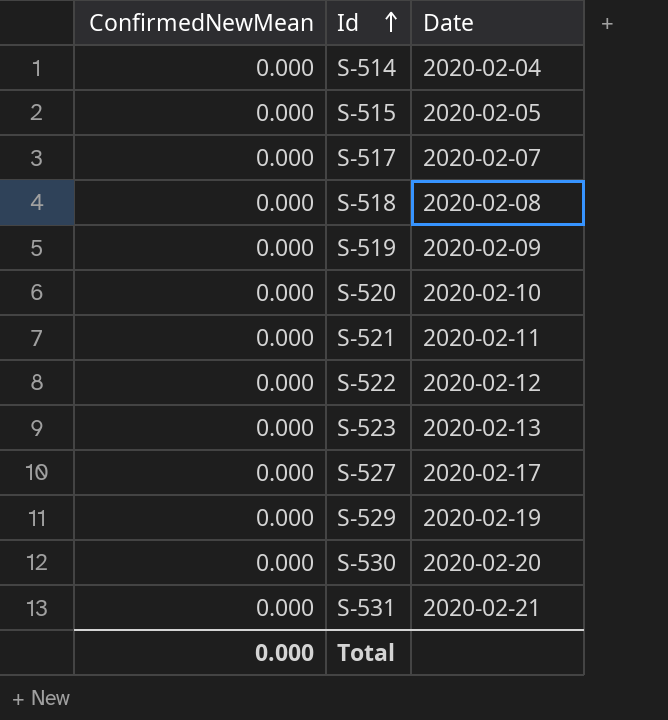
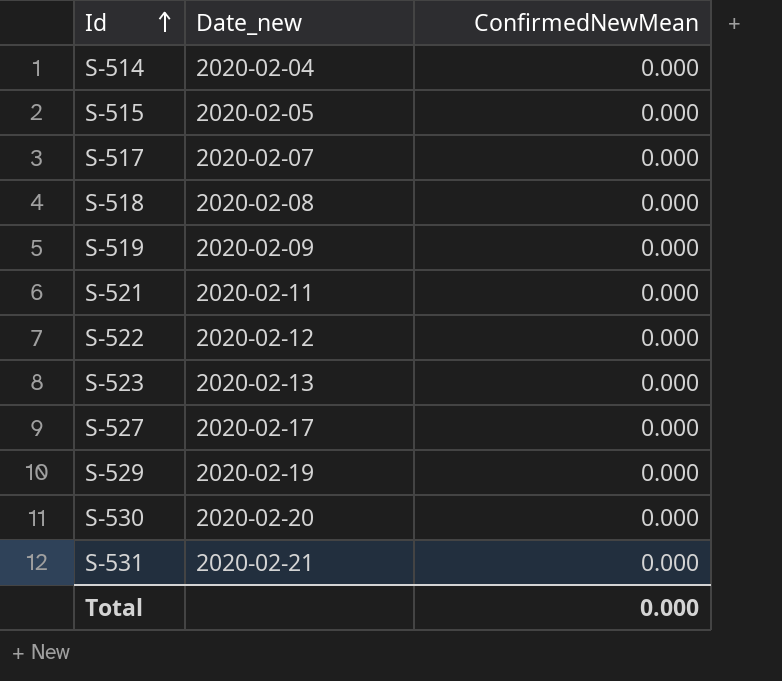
column name: Date -> Date_new
column ConfirmedNewMean | position: 1 -> 3
row S-520: 0.000 | 2020-02-10 -> none

